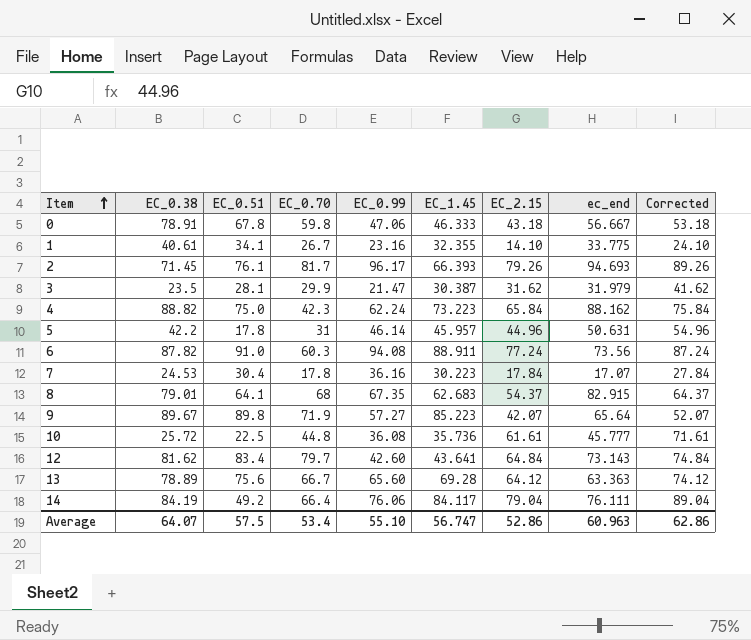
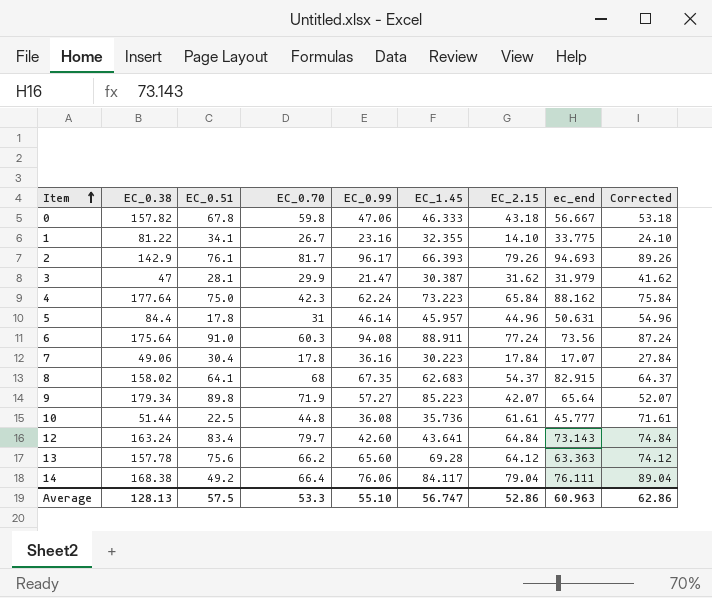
0 | EC_0.38: 78.91 -> 157.82
1 | EC_0.38: 40.61 -> 81.22
2 | EC_0.38: 71.45 -> 142.9
3 | EC_0.38: 23.5 -> 47
4 | EC_0.38: 88.82 -> 177.64
5 | EC_0.38: 42.2 -> 84.4
6 | EC_0.38: 87.82 -> 175.64
7 | EC_0.38: 24.53 -> 49.06
8 | EC_0.38: 79.01 -> 158.02
9 | EC_0.38: 89.67 -> 179.34
10 | EC_0.38: 25.72 -> 51.44
12 | EC_0.38: 81.62 -> 163.24
13 | EC_0.38: 78.89 -> 157.78
13 | EC_0.70: 66.7 -> 66.2
14 | EC_0.38: 84.19 -> 168.38
Average | EC_0.38: 64.07 -> 128.13
Average | EC_0.70: 53.4 -> 53.3

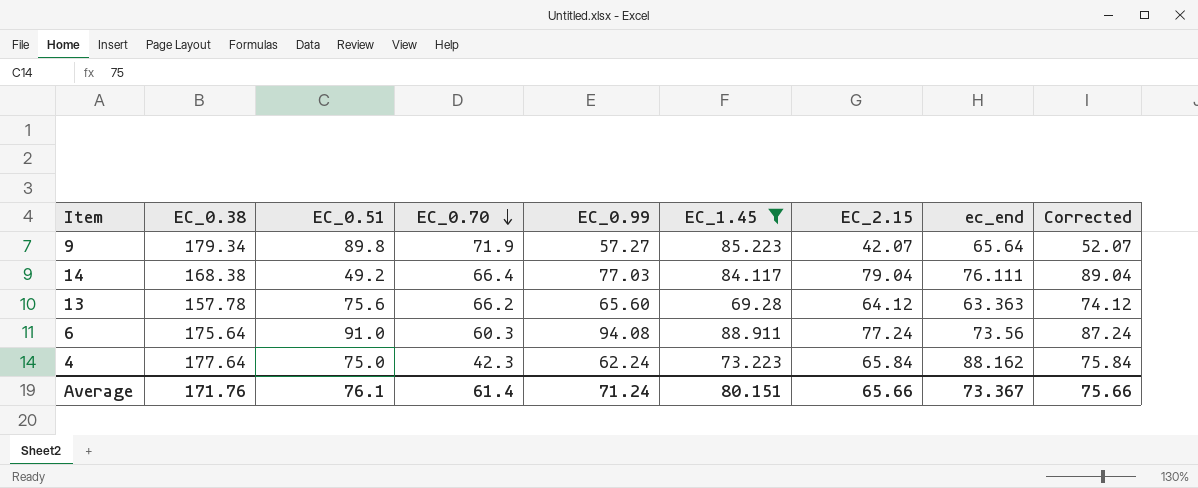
filter: none -> EC_1.45 >= 69.28
row order: Item ascending -> EC_0.70 descending
14 | EC_0.99: 76.06 -> 77.03
Average | EC_0.38: 128.13 -> 171.76
Average | EC_0.51: 57.5 -> 76.1
Average | EC_0.70: 53.3 -> 61.4
Average | EC_0.99: 55.10 -> 71.24
Average | EC_1.45: 56.747 -> 80.151
Average | EC_2.15: 52.86 -> 65.66
Average | ec_end: 60.963 -> 73.367
Average | Corrected: 62.86 -> 75.66

